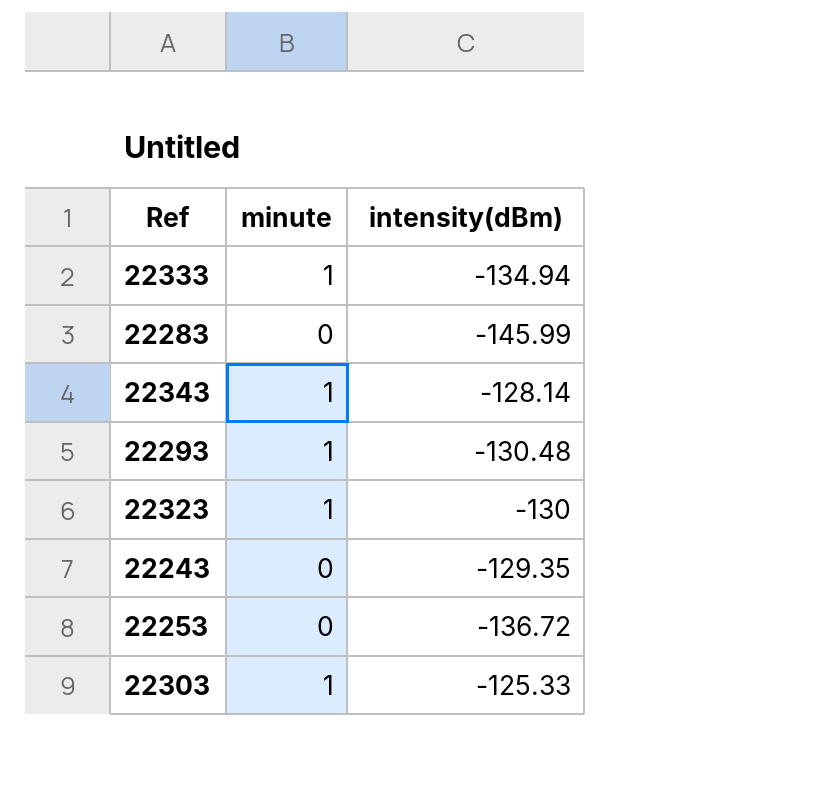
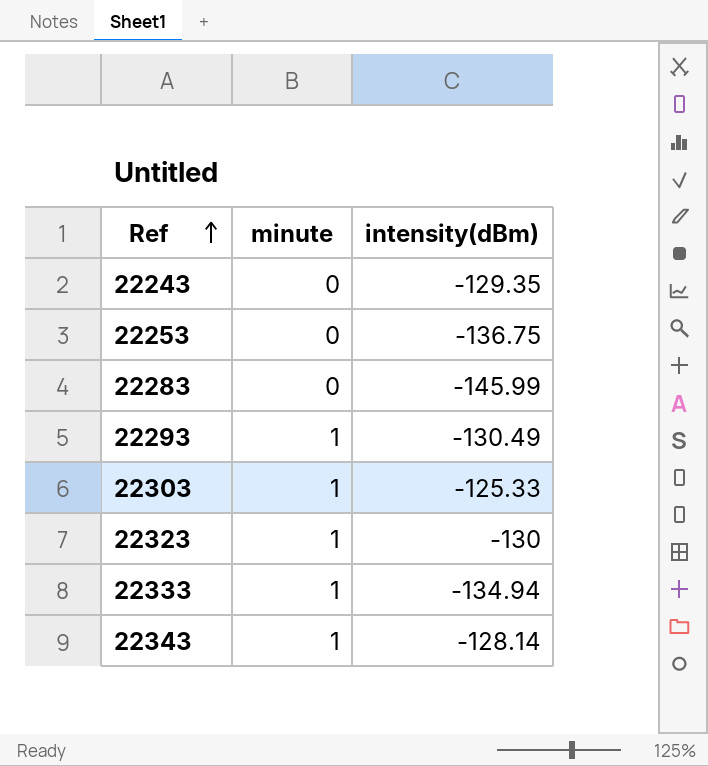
row order: none -> Ref ascending
22253 | intensity(dBm): -136.72 -> -136.75
22293 | intensity(dBm): -130.48 -> -130.49

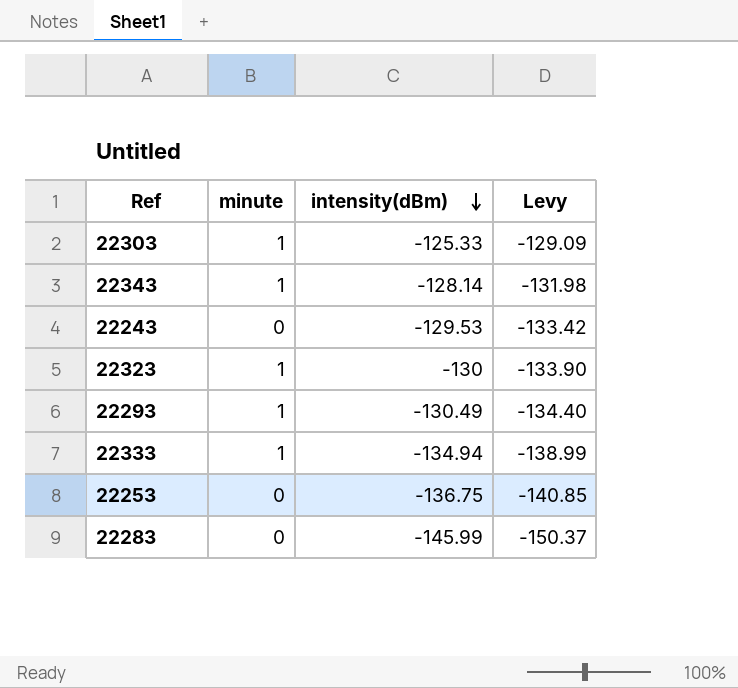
row order: Ref ascending -> intensity(dBm) descending
column Levy | formula: none -> [intensity(dBm)] * 1.03
22243 | intensity(dBm): -129.35 -> -129.53

